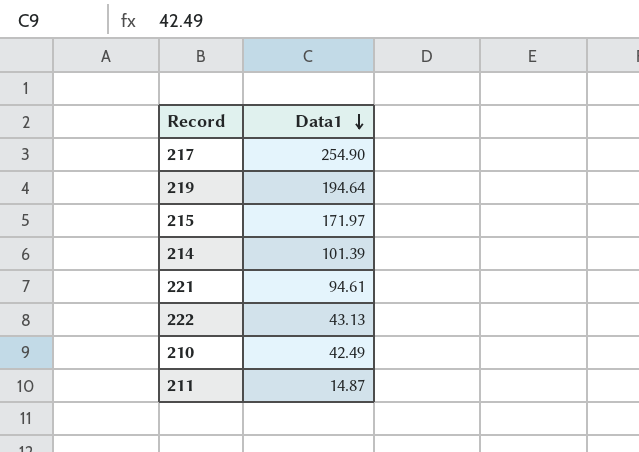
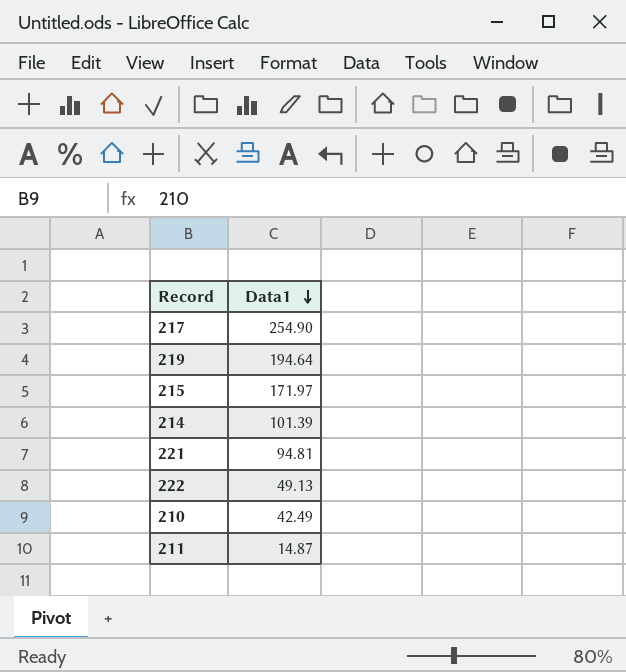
221 | Data1: 94.61 -> 94.81
222 | Data1: 43.13 -> 49.13

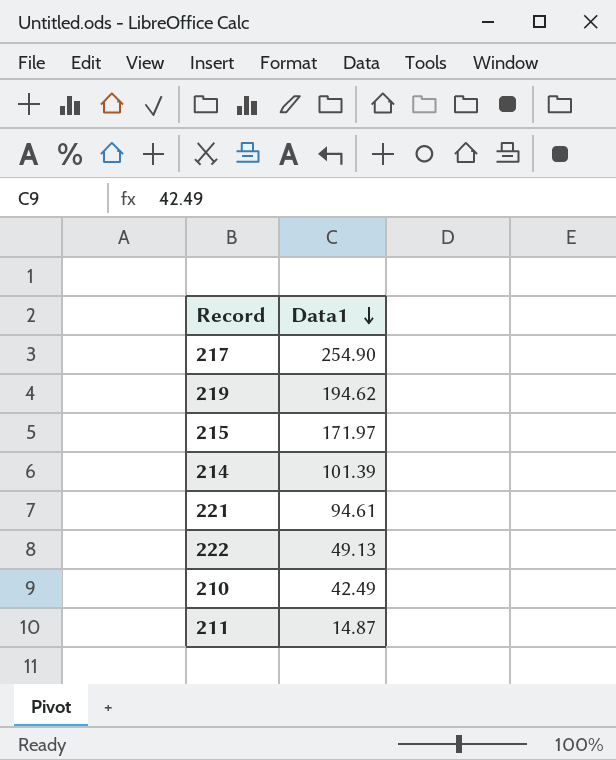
219 | Data1: 194.64 -> 194.62
221 | Data1: 94.81 -> 94.61

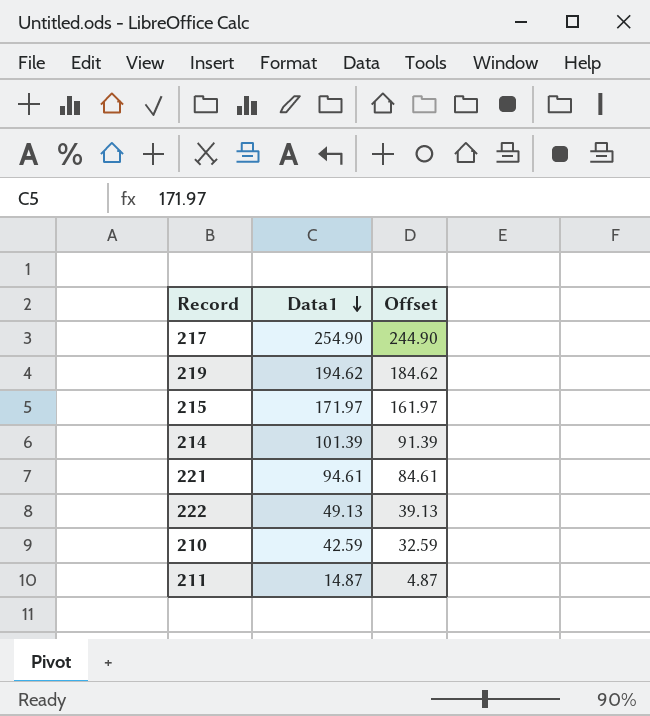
column Offset | formula: none -> [Data1] - 10
210 | Data1: 42.49 -> 42.59

